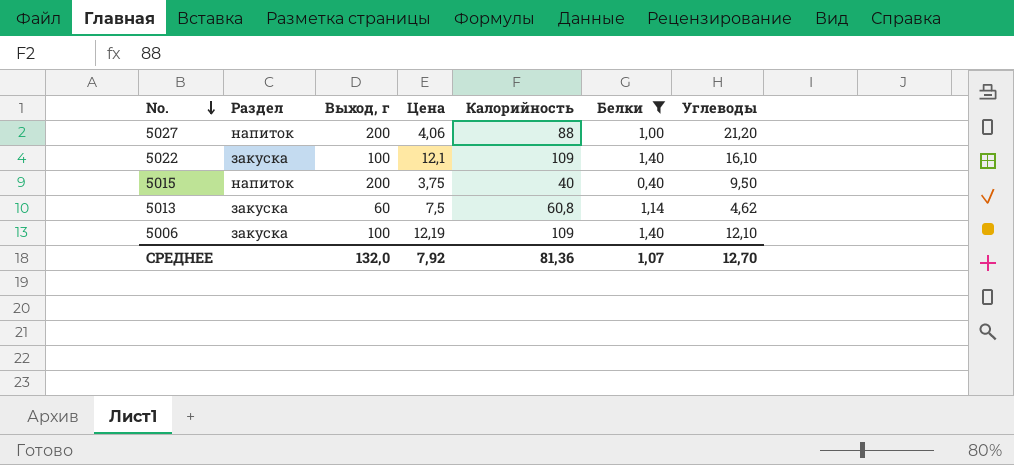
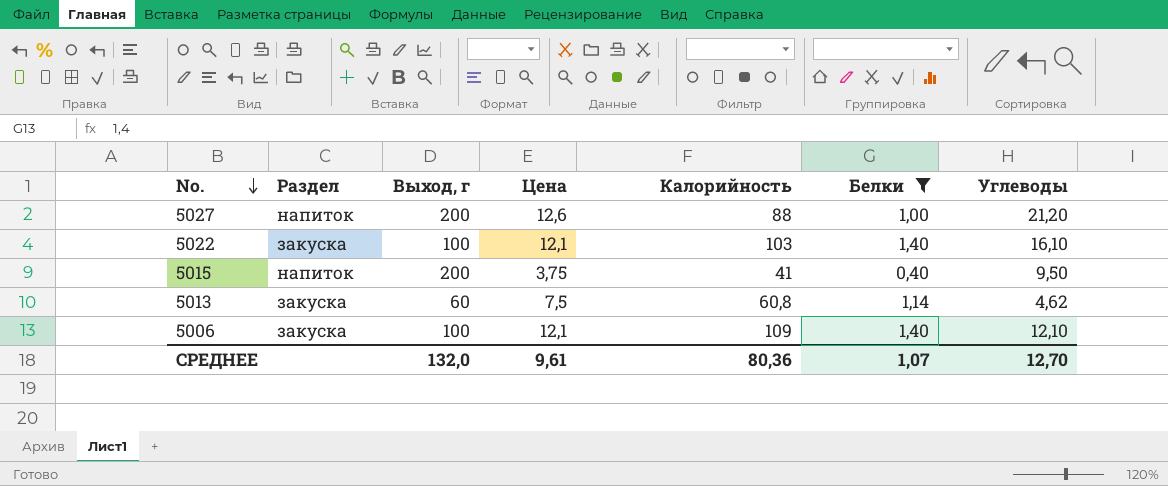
5027 | Цена: 4,06 -> 12,6
5022 | Калорийность: 109 -> 103
5015 | Калорийность: 40 -> 41
5006 | Цена: 12,19 -> 12,1
СРЕДНЕЕ | Цена: 7,92 -> 9,61
СРЕДНЕЕ | Калорийность: 81,36 -> 80,36

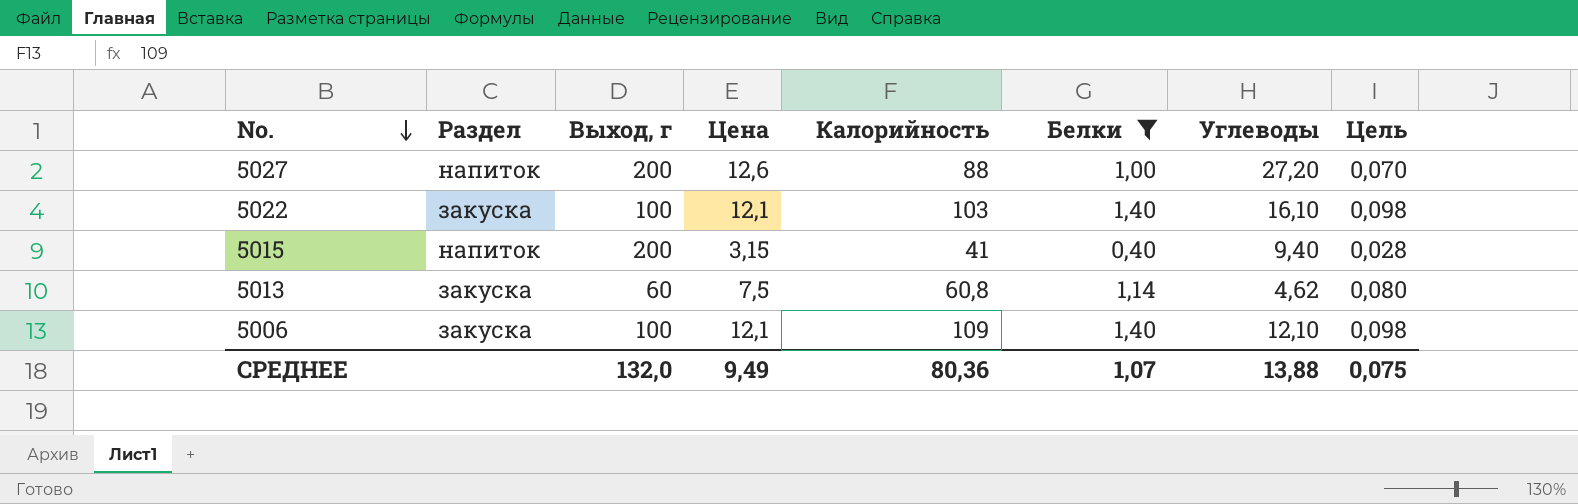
column Цель | formula: none -> [Белки] * 0,07
5027 | Углеводы: 21,20 -> 27,20
5015 | Цена: 3,75 -> 3,15
5015 | Углеводы: 9,50 -> 9,40
СРЕДНЕЕ | Цена: 9,61 -> 9,49
СРЕДНЕЕ | Углеводы: 12,70 -> 13,88

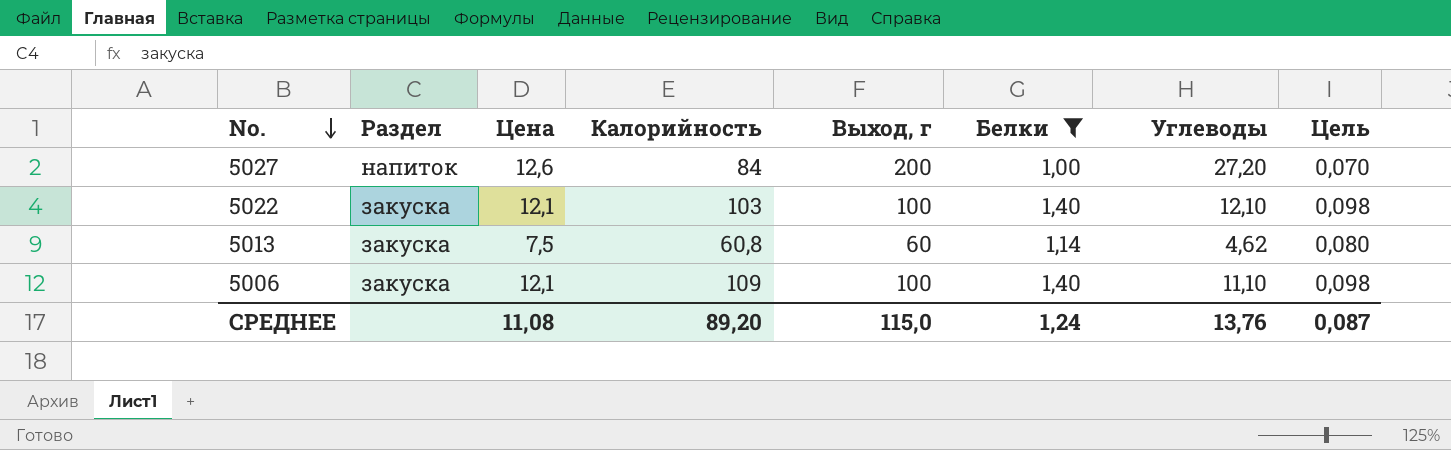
column Выход, г | position: 3 -> 5
row 5015: напиток | 200 | 3,15 | 41 | 0,40 | 9,40 | 0,028 -> none
5027 | Калорийность: 88 -> 84
5022 | Углеводы: 16,10 -> 12,10
5006 | Углеводы: 12,10 -> 11,10
СРЕДНЕЕ | Цена: 9,49 -> 11,08
СРЕДНЕЕ | Калорийность: 80,36 -> 89,20
СРЕДНЕЕ | Выход, г: 132,0 -> 115,0
СРЕДНЕЕ | Белки: 1,07 -> 1,24
СРЕДНЕЕ | Углеводы: 13,88 -> 13,76
СРЕДНЕЕ | Цель: 0,075 -> 0,087

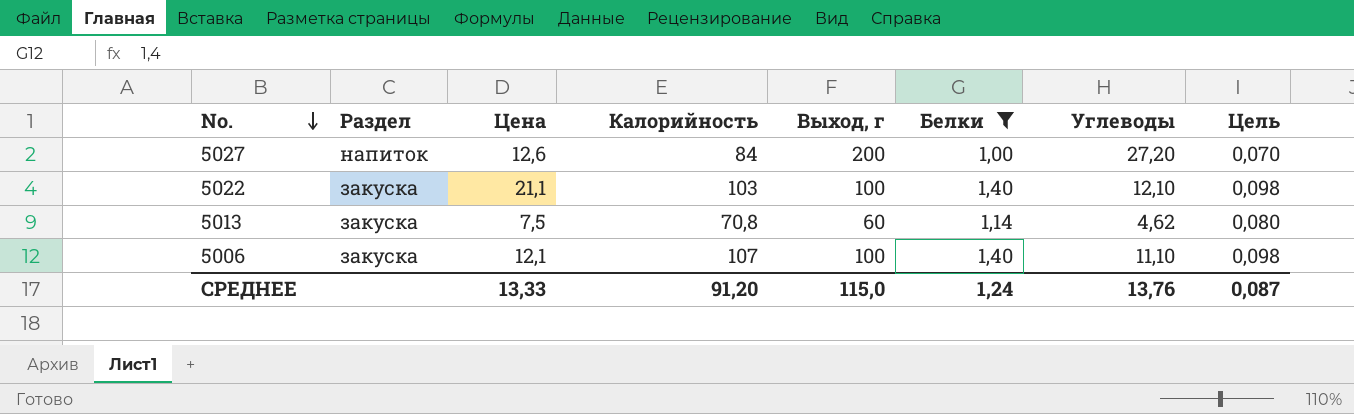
5022 | Цена: 12,1 -> 21,1
5013 | Калорийность: 60,8 -> 70,8
5006 | Калорийность: 109 -> 107
СРЕДНЕЕ | Цена: 11,08 -> 13,33
СРЕДНЕЕ | Калорийность: 89,20 -> 91,20

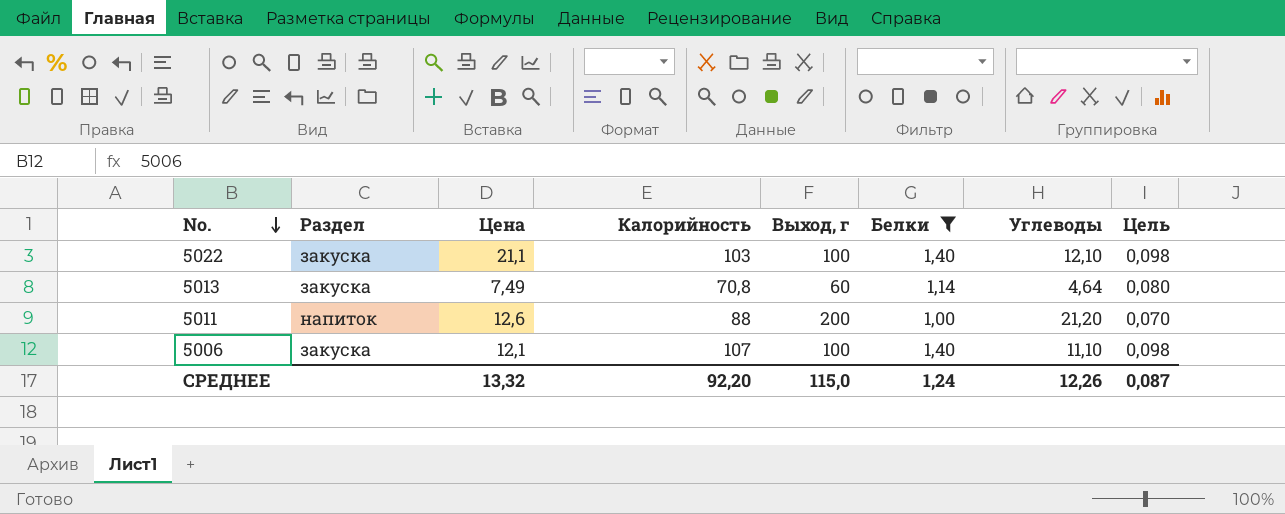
row 5027: напиток | 12,6 | 84 | 200 | 1,00 | 27,20 | 0,070 -> none
5013 | Цена: 7,5 -> 7,49
5013 | Углеводы: 4,62 -> 4,64
row 5011: none -> напиток | 12,6 | 88 | 200 | 1,00 | 21,20 | 0,070
СРЕДНЕЕ | Цена: 13,33 -> 13,32
СРЕДНЕЕ | Калорийность: 91,20 -> 92,20
СРЕДНЕЕ | Углеводы: 13,76 -> 12,26

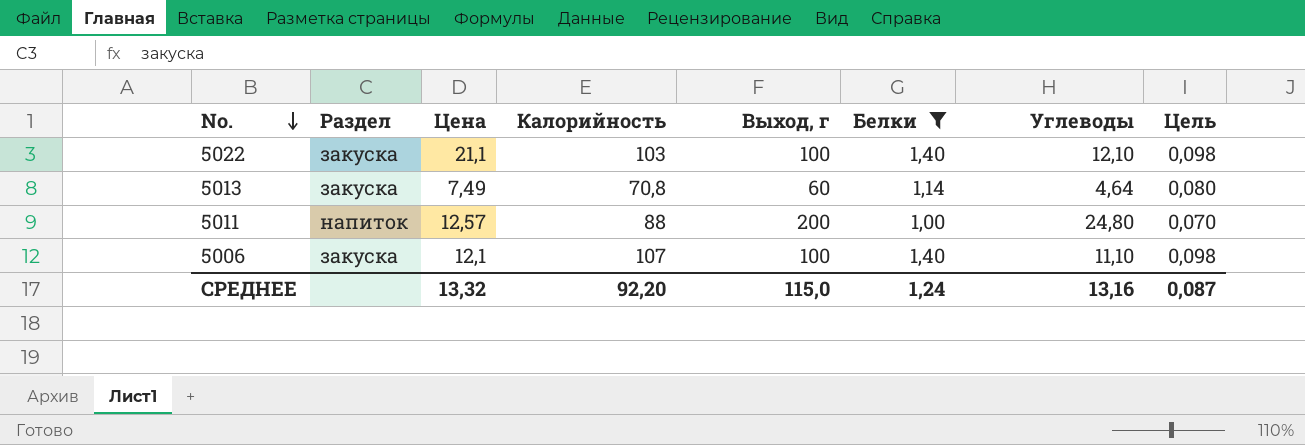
5011 | Цена: 12,6 -> 12,57
5011 | Углеводы: 21,20 -> 24,80
СРЕДНЕЕ | Углеводы: 12,26 -> 13,16

